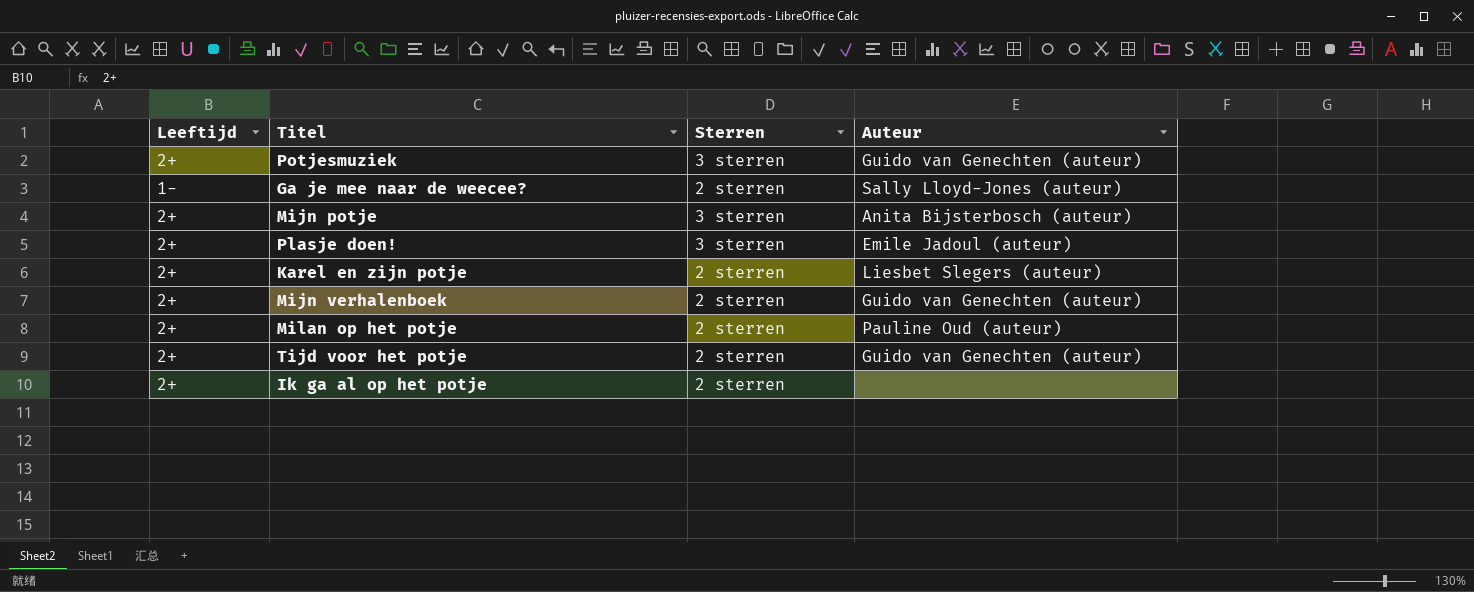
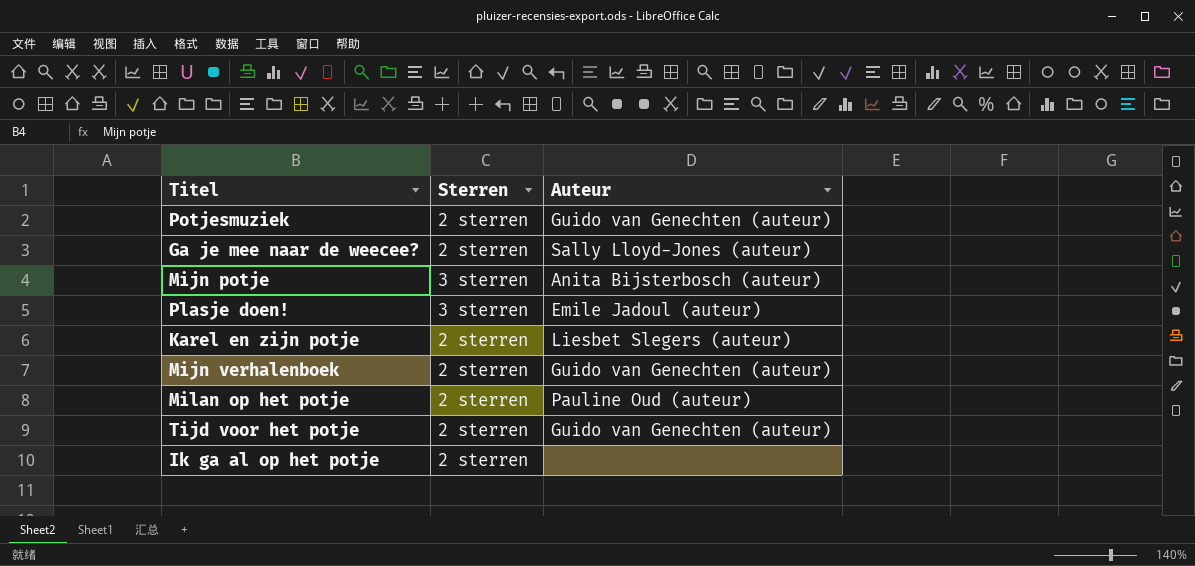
column Leeftijd | position: 1 -> none
Potjesmuziek | Sterren: 3 sterren -> 2 sterren

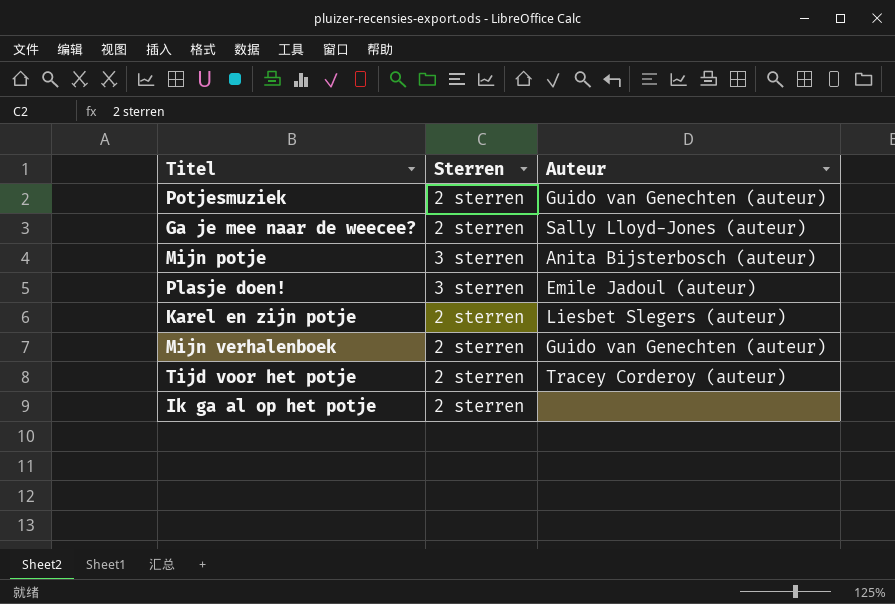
row Milan op het potje: 2 sterren | Pauline Oud (auteur) -> none
Tijd voor het potje | Auteur: Guido van Genechten (auteur) -> Tracey Corderoy (auteur)

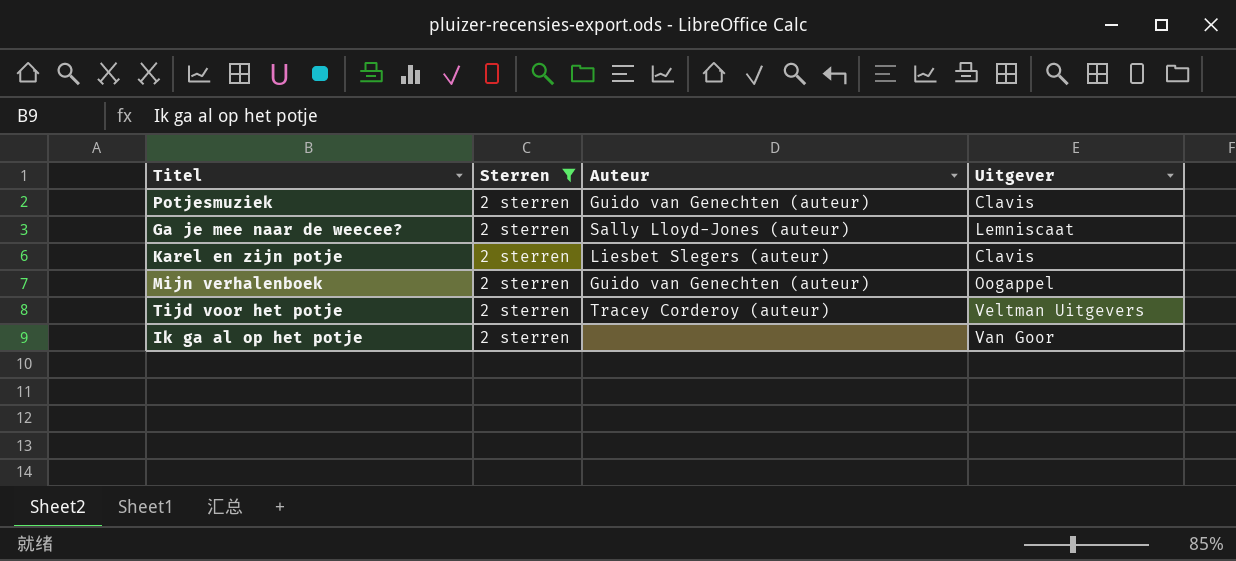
filter: none -> Sterren = 2 sterren
column Uitgever | position: none -> 4

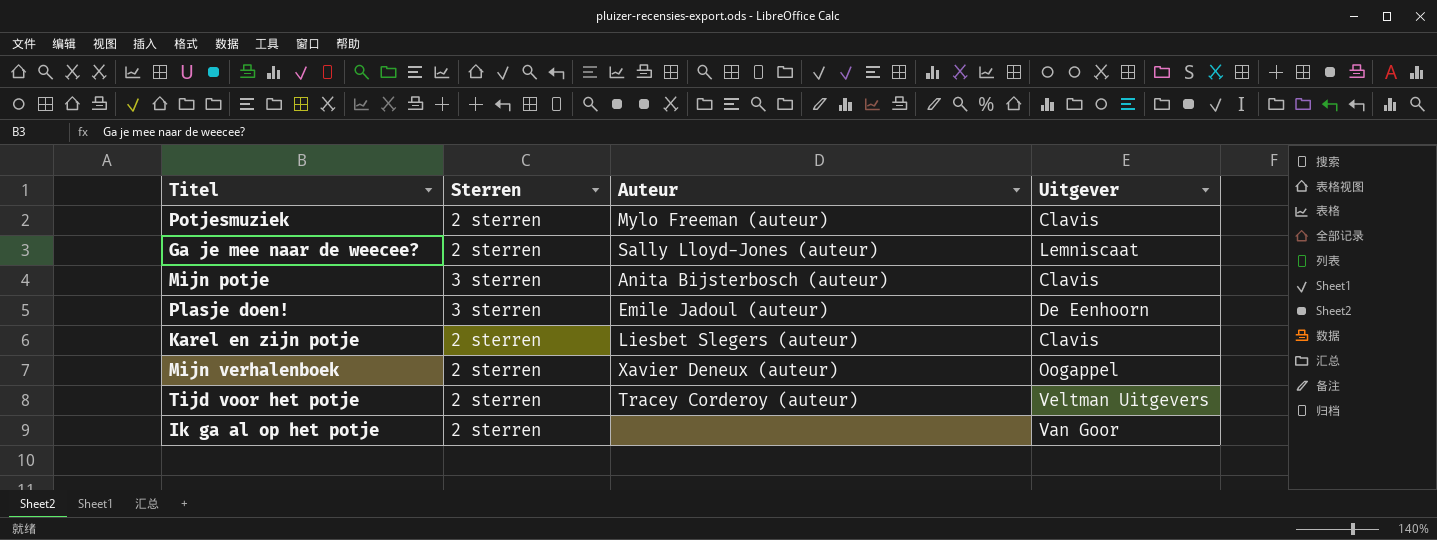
filter: Sterren = 2 sterren -> none
Potjesmuziek | Auteur: Guido van Genechten (auteur) -> Mylo Freeman (auteur)
Mijn verhalenboek | Auteur: Guido van Genechten (auteur) -> Xavier Deneux (auteur)

